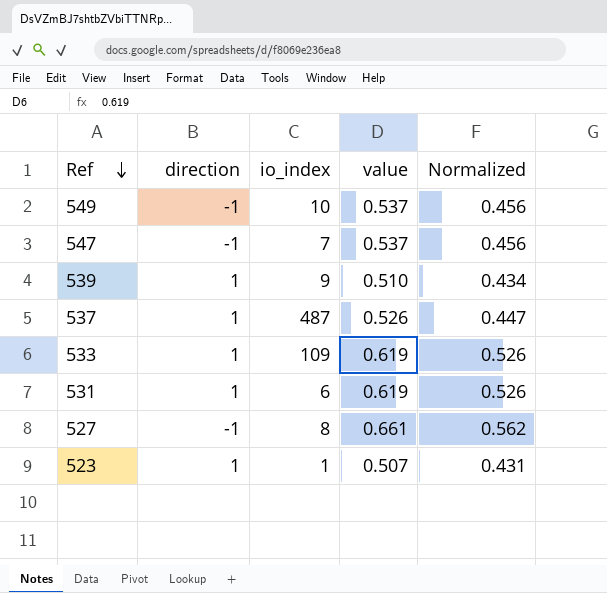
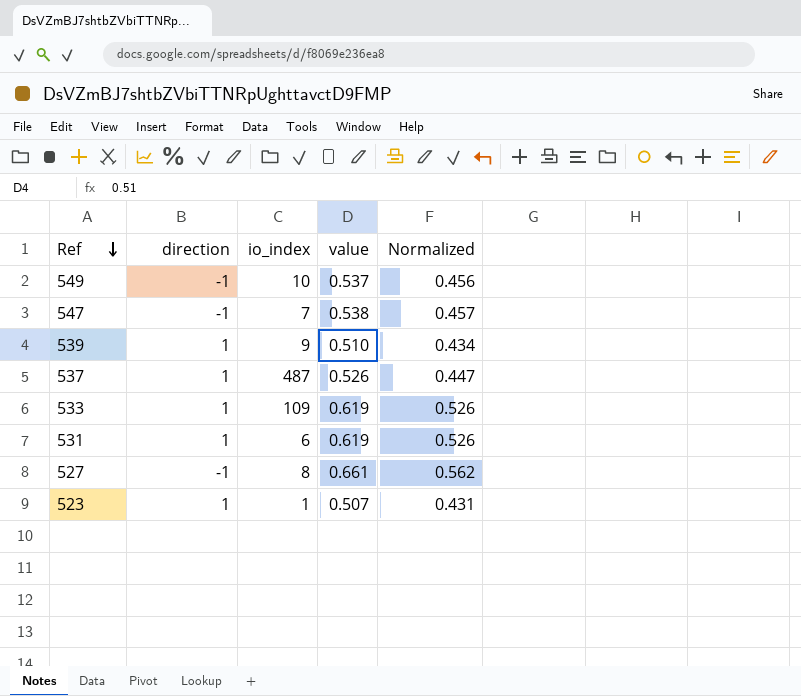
547 | value: 0.537 -> 0.538
547 | Normalized: 0.456 -> 0.457

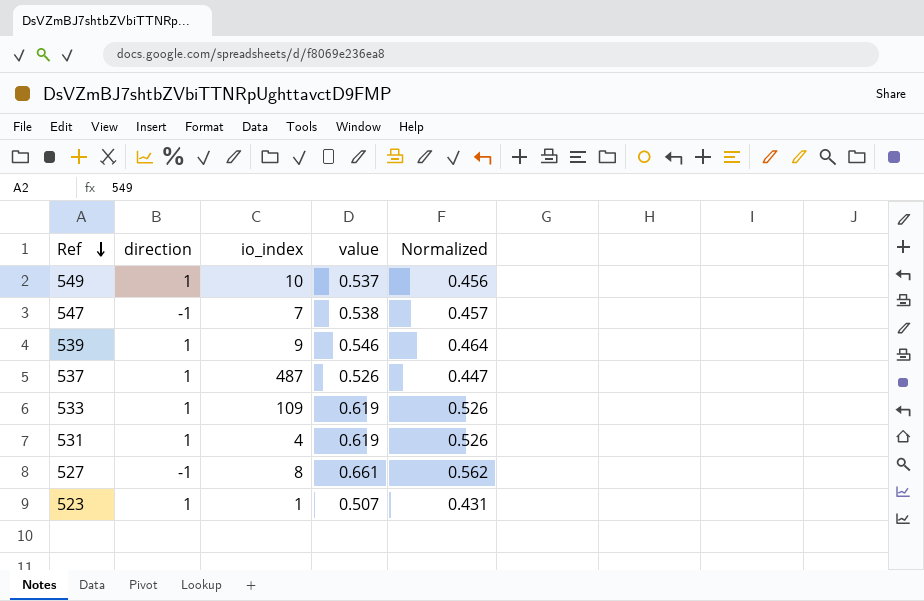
549 | direction: -1 -> 1
539 | value: 0.510 -> 0.546
539 | Normalized: 0.434 -> 0.464
531 | io_index: 6 -> 4

